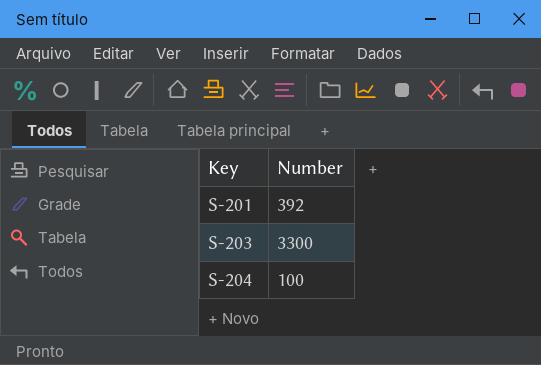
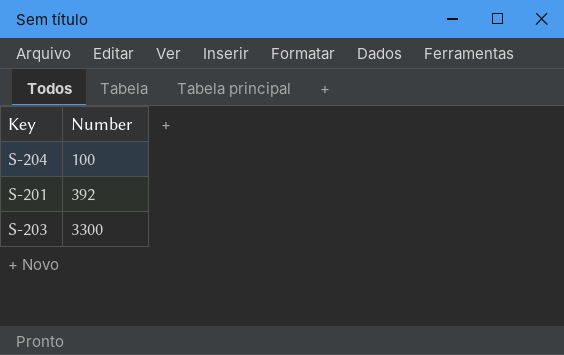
row order: Key ascending -> Number ascending

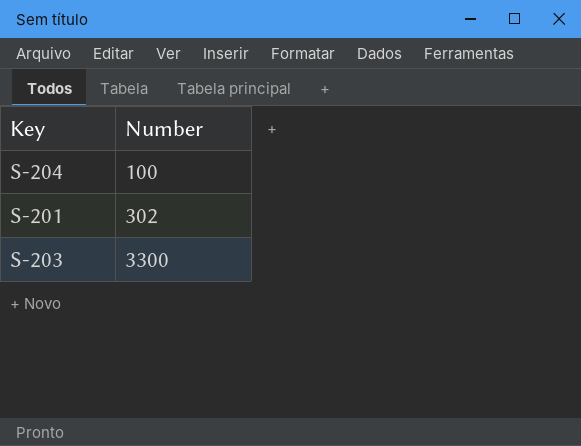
S-201 | Number: 392 -> 302

